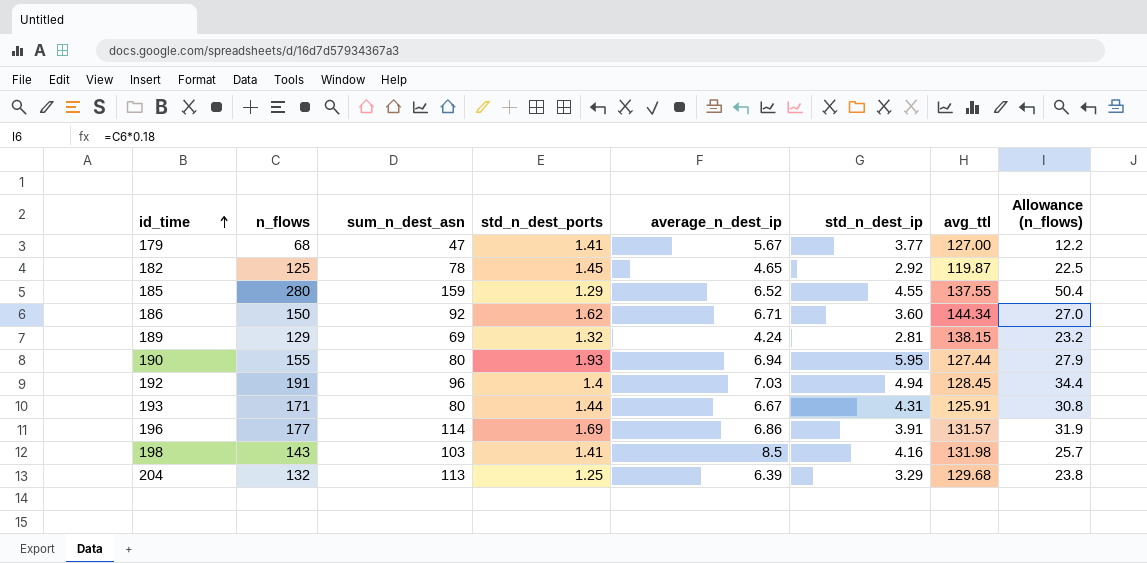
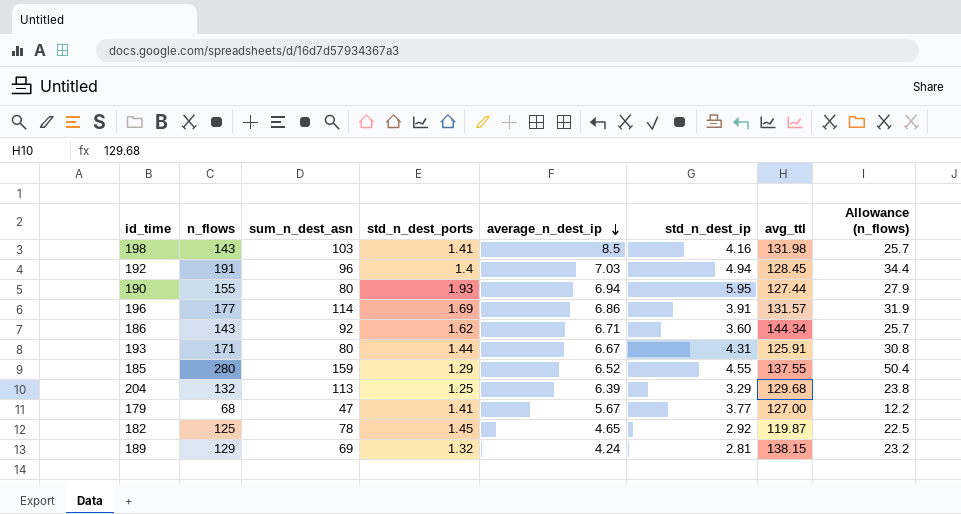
row order: id_time ascending -> average_n_dest_ip descending
186 | n_flows: 150 -> 143
186 | Allowance (n_flows): 27.0 -> 25.7

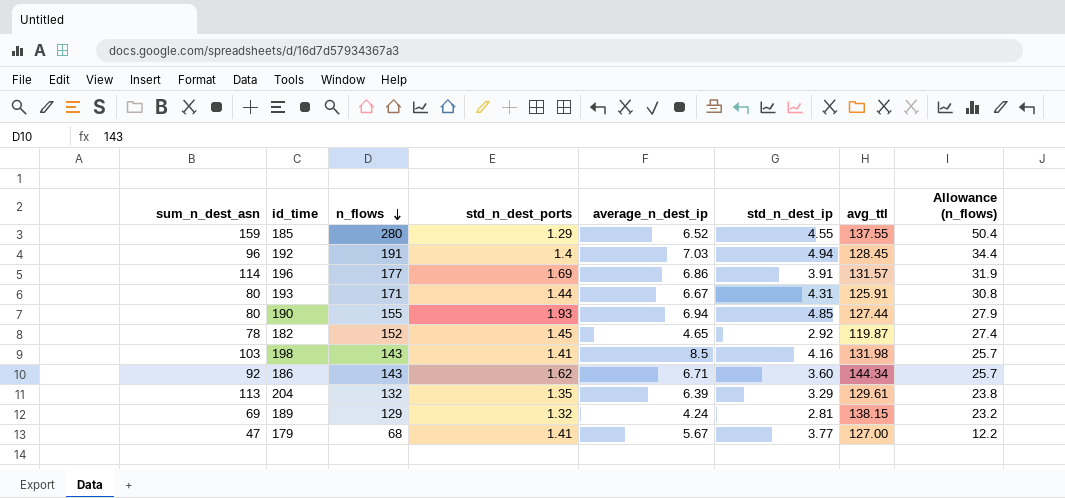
row order: average_n_dest_ip descending -> n_flows descending
column sum_n_dest_asn | position: 3 -> 1
190 | std_n_dest_ip: 5.95 -> 4.85
182 | n_flows: 125 -> 152
182 | Allowance (n_flows): 22.5 -> 27.4
204 | std_n_dest_ports: 1.25 -> 1.35
204 | avg_ttl: 129.68 -> 129.61

